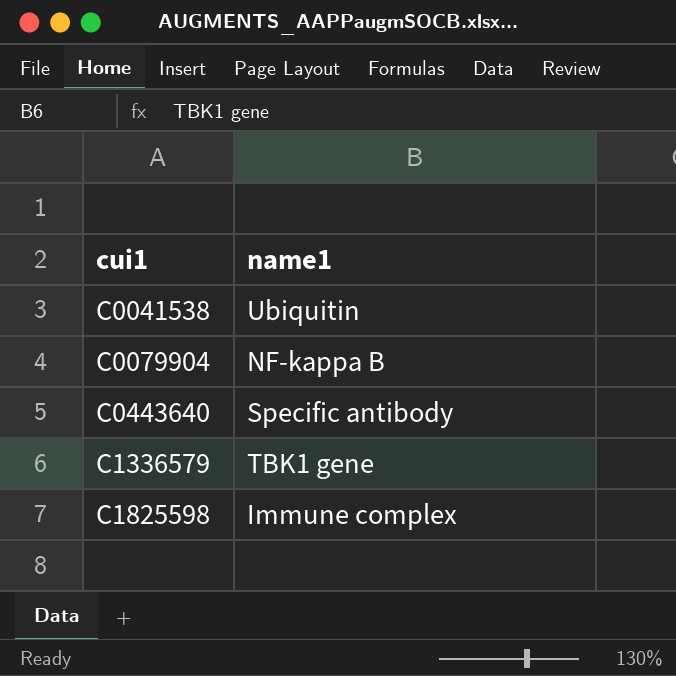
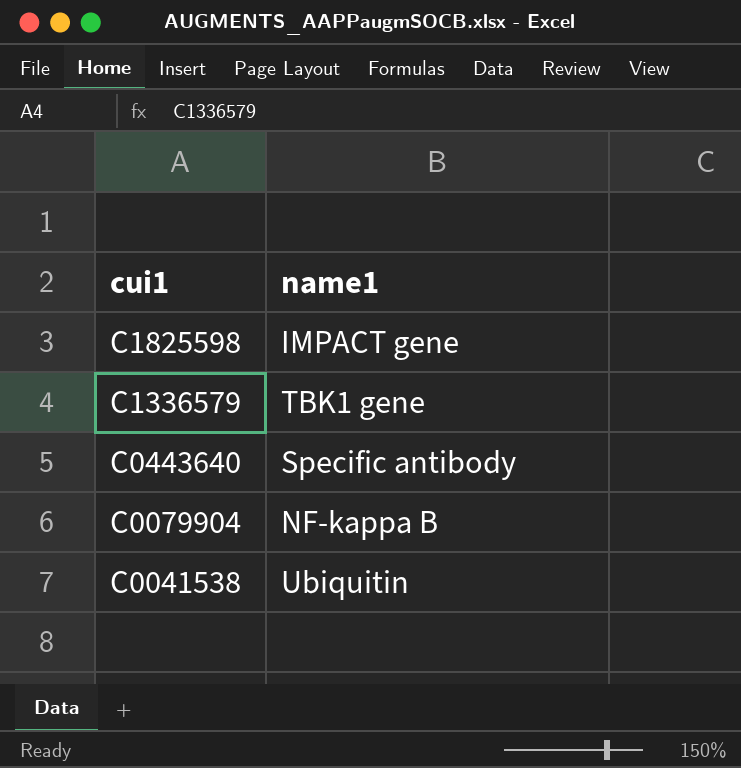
row order: cui1 ascending -> cui1 descending
C1825598 | name1: Immune complex -> IMPACT gene

